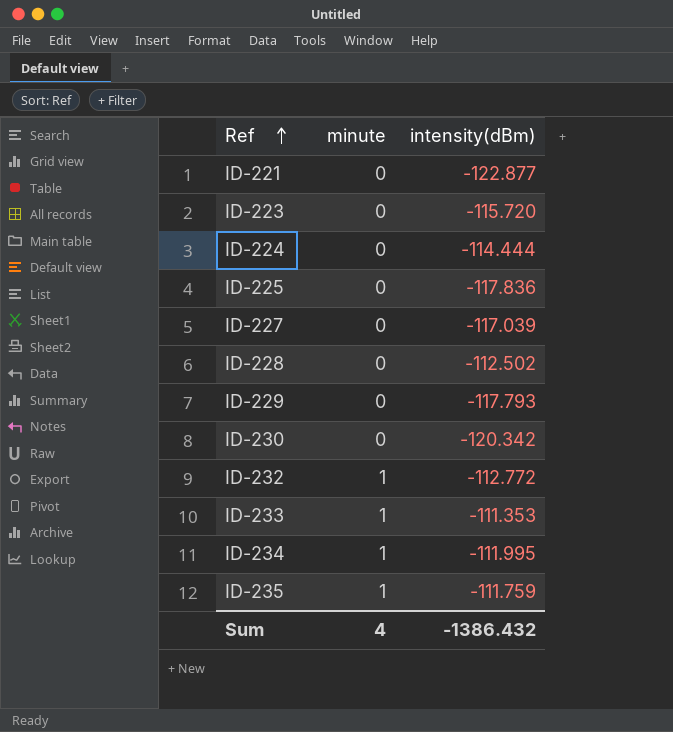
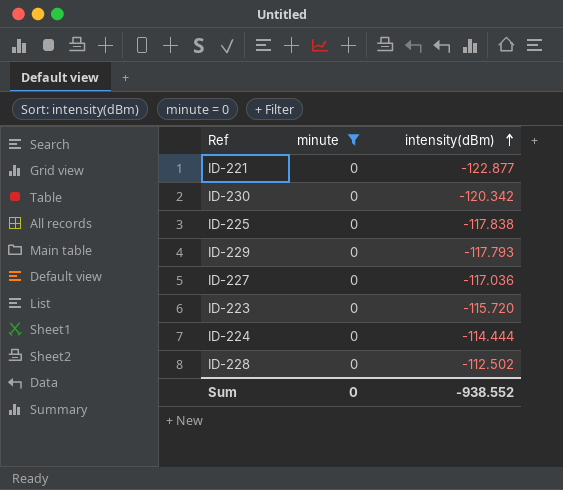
filter: none -> minute = 0
row order: Ref ascending -> intensity(dBm) ascending
ID-225 | intensity(dBm): -117.836 -> -117.838
ID-227 | intensity(dBm): -117.039 -> -117.036
Sum | minute: 4 -> 0
Sum | intensity(dBm): -1386.432 -> -938.552

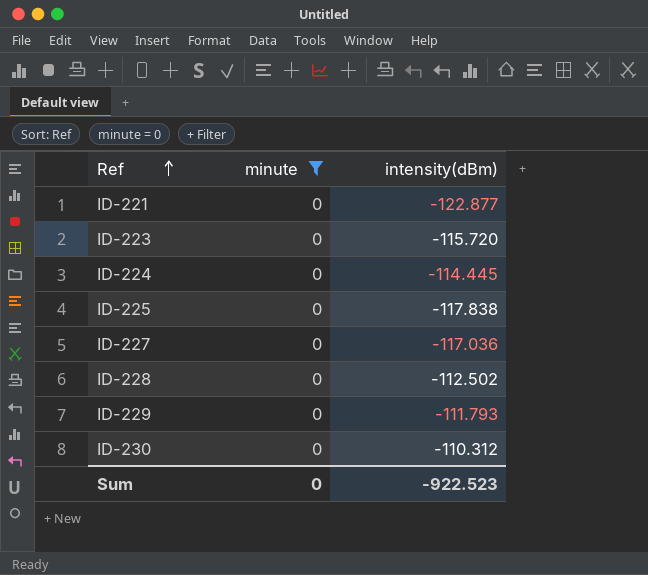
row order: intensity(dBm) ascending -> Ref ascending
ID-224 | intensity(dBm): -114.444 -> -114.445
ID-229 | intensity(dBm): -117.793 -> -111.793
ID-230 | intensity(dBm): -120.342 -> -110.312
Sum | intensity(dBm): -938.552 -> -922.523

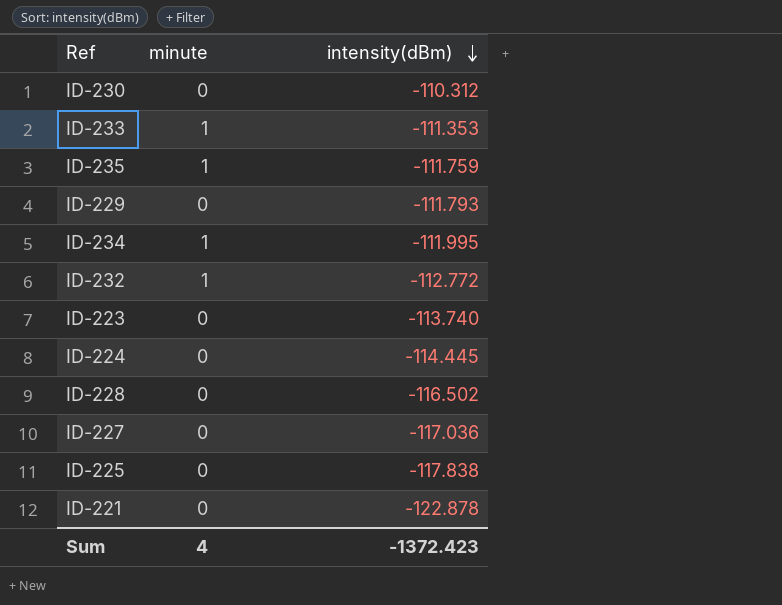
filter: minute = 0 -> none
row order: Ref ascending -> intensity(dBm) descending
ID-223 | intensity(dBm): -115.720 -> -113.740
ID-228 | intensity(dBm): -112.502 -> -116.502
ID-221 | intensity(dBm): -122.877 -> -122.878
Sum | minute: 0 -> 4
Sum | intensity(dBm): -922.523 -> -1372.423

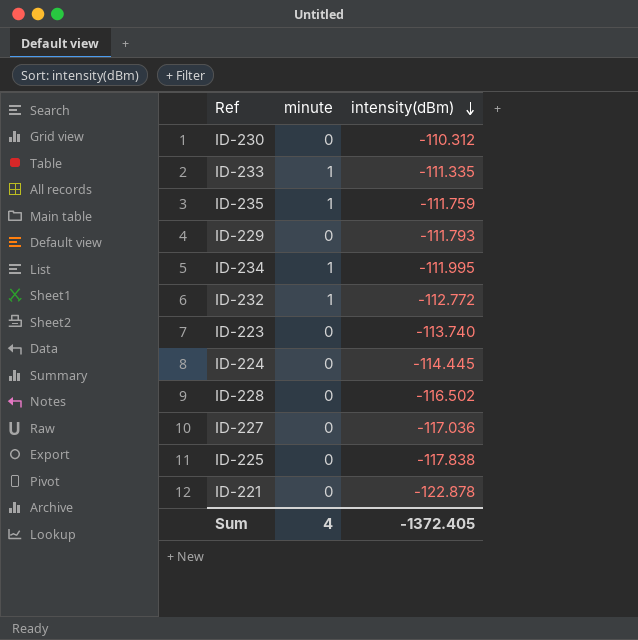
ID-233 | intensity(dBm): -111.353 -> -111.335
Sum | intensity(dBm): -1372.423 -> -1372.405

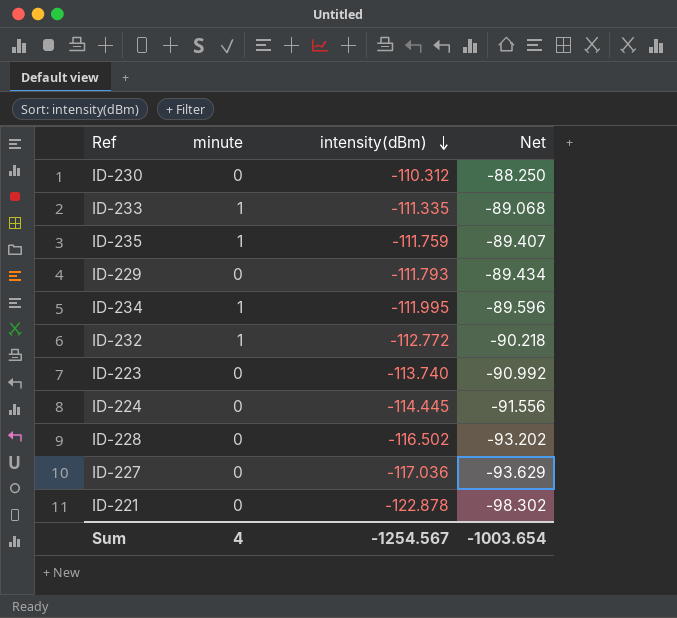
column Net | formula: none -> [intensity(dBm)] * 0.8
row ID-225: 0 | -117.838 -> none
Sum | intensity(dBm): -1372.405 -> -1254.567

